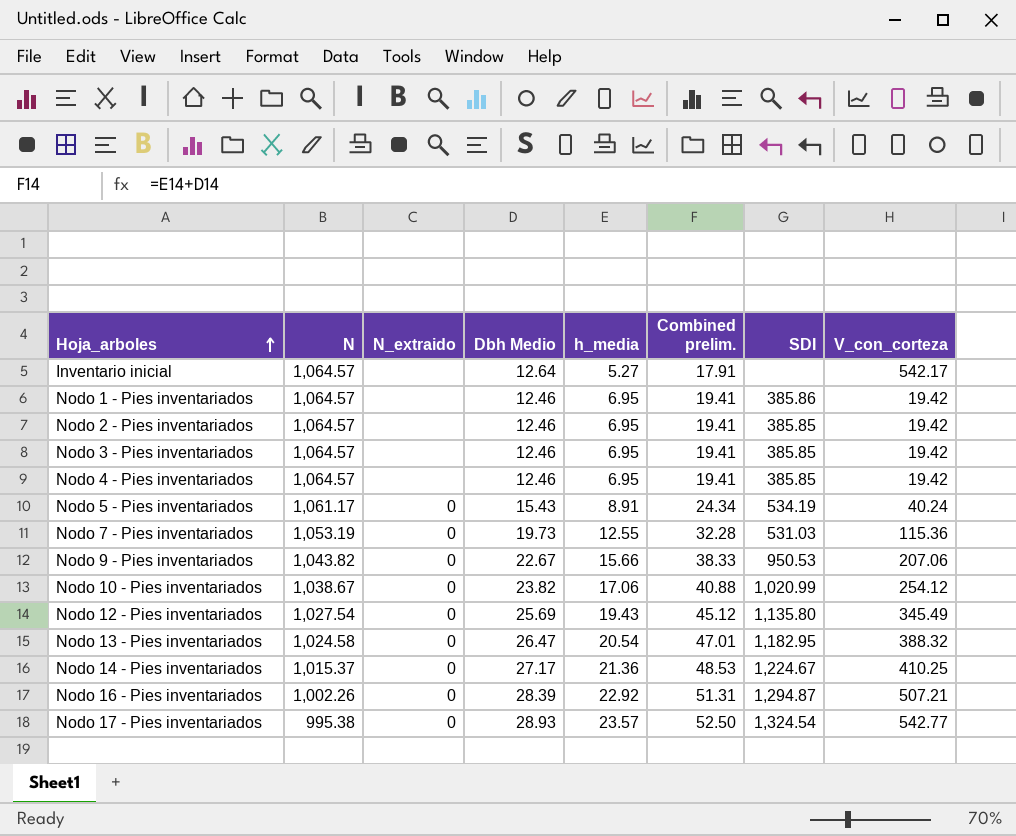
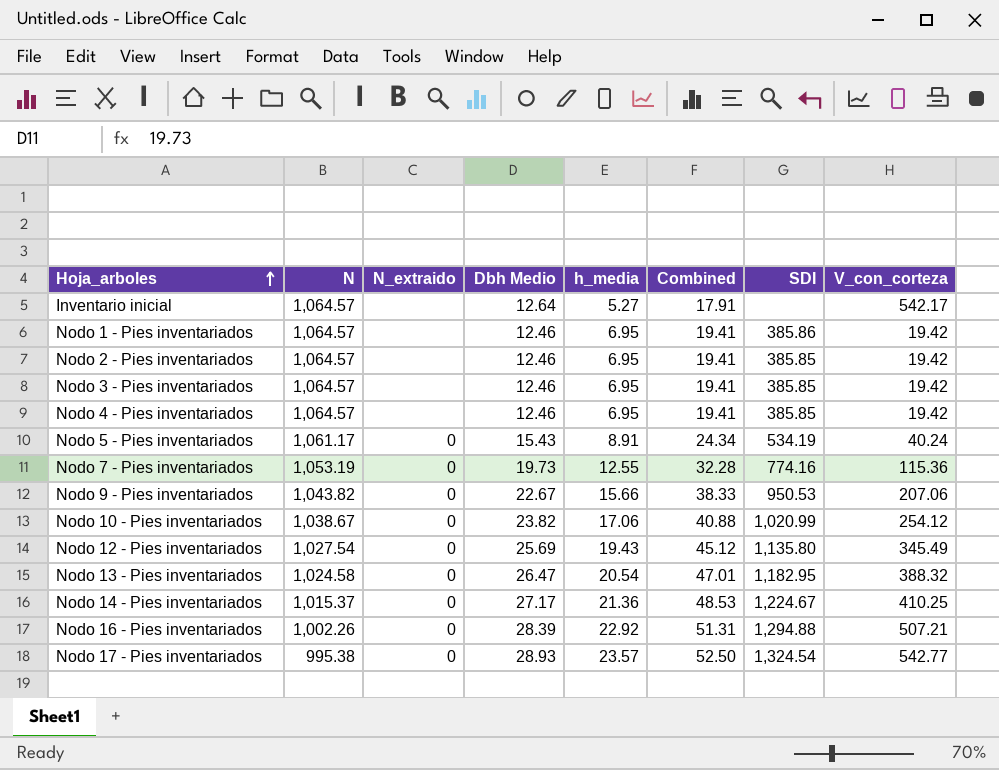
column name: Combined prelim. -> Combined
Nodo 7 - Pies inventariados | SDI: 531.03 -> 774.16
Nodo 16 - Pies inventariados | SDI: 1,294.87 -> 1,294.88

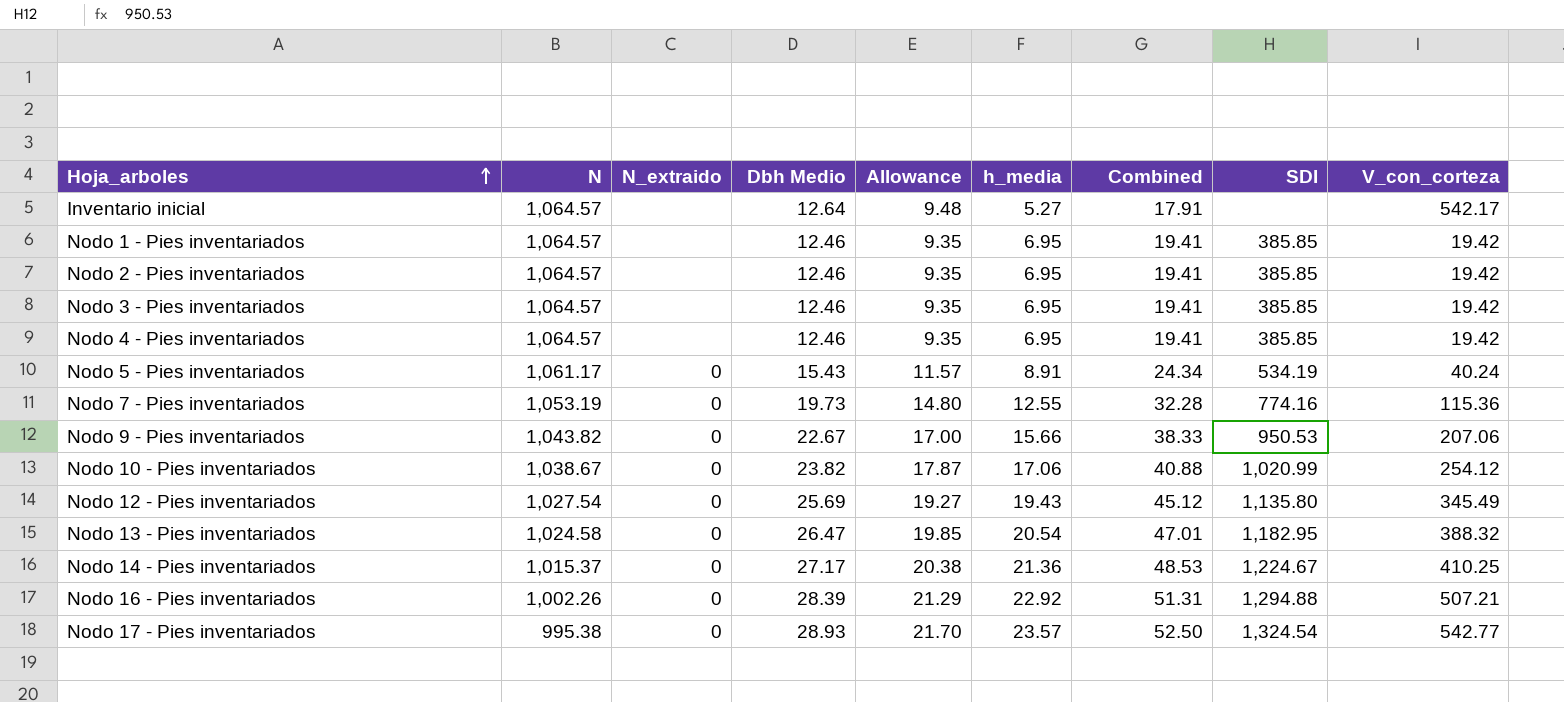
column Allowance | formula: none -> [Dbh Medio] * 0.75
Nodo 1 - Pies inventariados | SDI: 385.86 -> 385.85

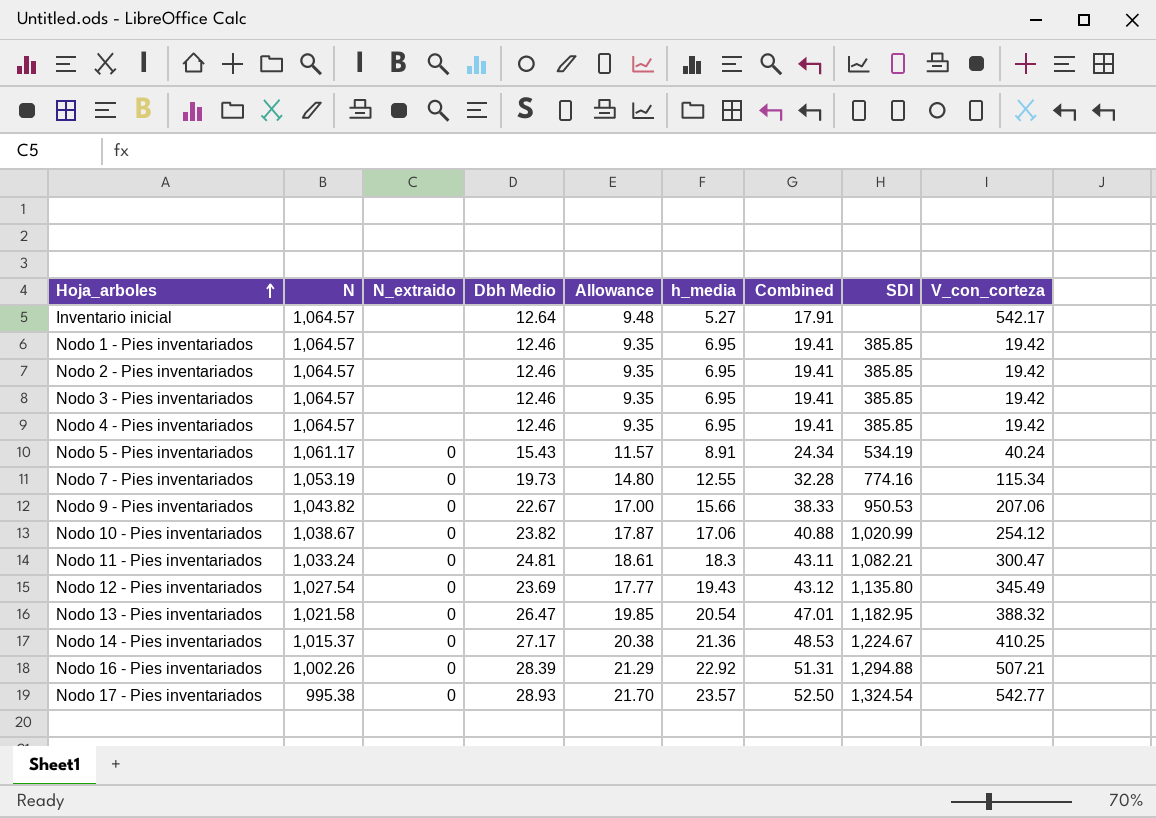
Nodo 7 - Pies inventariados | V_con_corteza: 115.36 -> 115.34
row Nodo 11 - Pies inventariados: none -> 1,033.24 | 0 | 24.81 | 18.61 | 18.3 | 43.11 | 1,082.21 | 300.47
Nodo 12 - Pies inventariados | Dbh Medio: 25.69 -> 23.69
Nodo 12 - Pies inventariados | Allowance: 19.27 -> 17.77
Nodo 12 - Pies inventariados | Combined: 45.12 -> 43.12
Nodo 13 - Pies inventariados | N: 1,024.58 -> 1,021.58

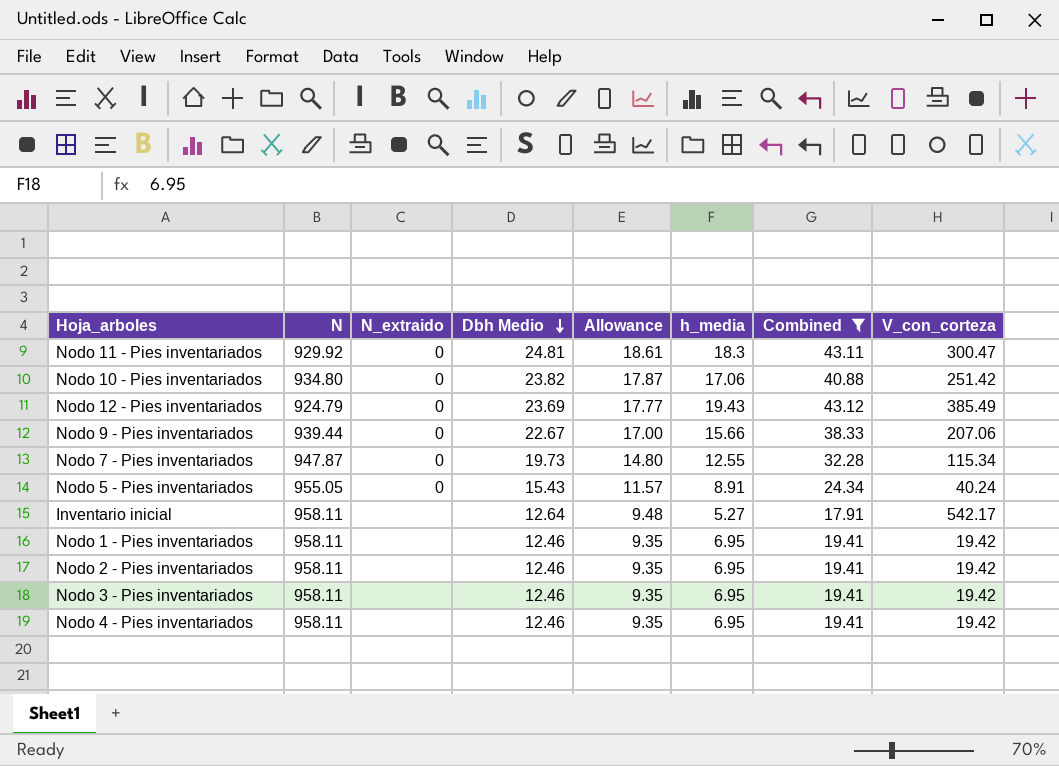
filter: none -> Combined <= 43.12
row order: Hoja_arboles ascending -> Dbh Medio descending
column SDI | position: 8 -> none
Nodo 11 - Pies inventariados | N: 1,033.24 -> 929.92
Nodo 10 - Pies inventariados | N: 1,038.67 -> 934.80
Nodo 10 - Pies inventariados | V_con_corteza: 254.12 -> 251.42
Nodo 12 - Pies inventariados | N: 1,027.54 -> 924.79
Nodo 12 - Pies inventariados | V_con_corteza: 345.49 -> 385.49
Nodo 9 - Pies inventariados | N: 1,043.82 -> 939.44
Nodo 7 - Pies inventariados | N: 1,053.19 -> 947.87
Nodo 5 - Pies inventariados | N: 1,061.17 -> 955.05
Inventario inicial | N: 1,064.57 -> 958.11
Nodo 1 - Pies inventariados | N: 1,064.57 -> 958.11
Nodo 2 - Pies inventariados | N: 1,064.57 -> 958.11
Nodo 3 - Pies inventariados | N: 1,064.57 -> 958.11
Nodo 4 - Pies inventariados | N: 1,064.57 -> 958.11

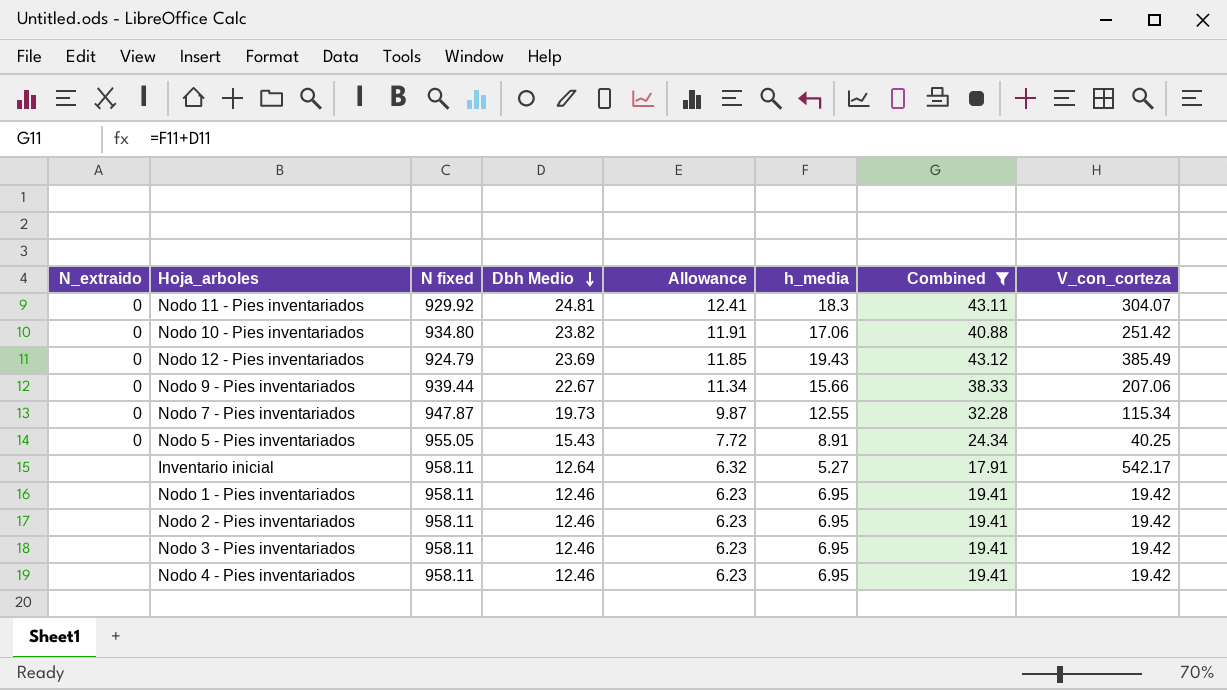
column N_extraido | position: 3 -> 1
column name: N -> N fixed
column Allowance | formula: [Dbh Medio] * 0.75 -> [Dbh Medio] * 0.5
Nodo 11 - Pies inventariados | V_con_corteza: 300.47 -> 304.07
Nodo 5 - Pies inventariados | V_con_corteza: 40.24 -> 40.25

